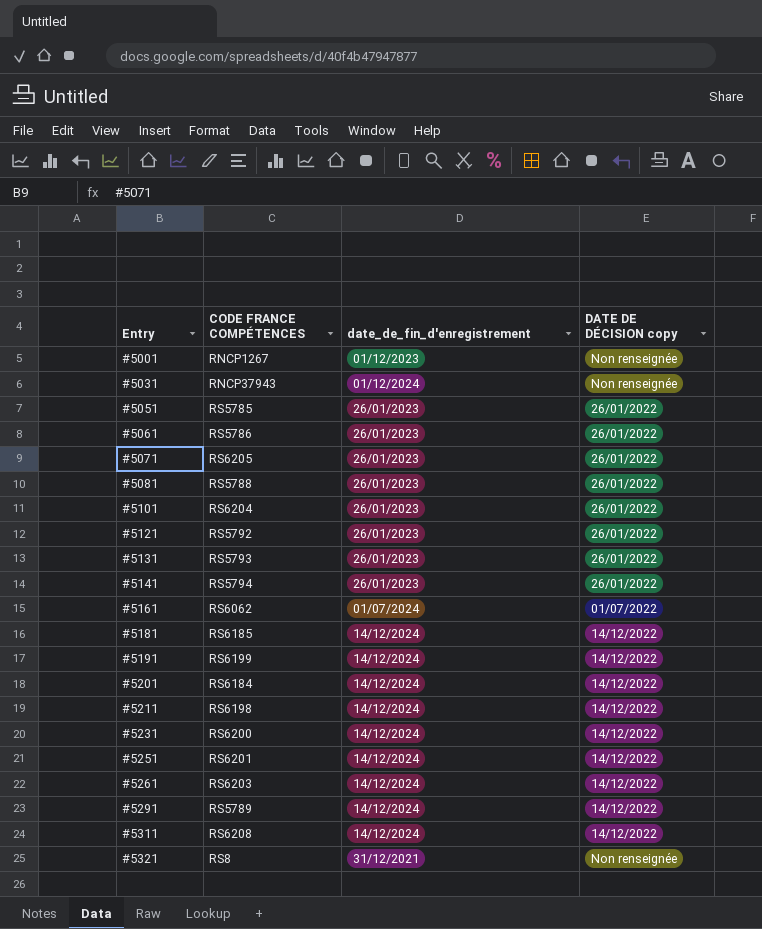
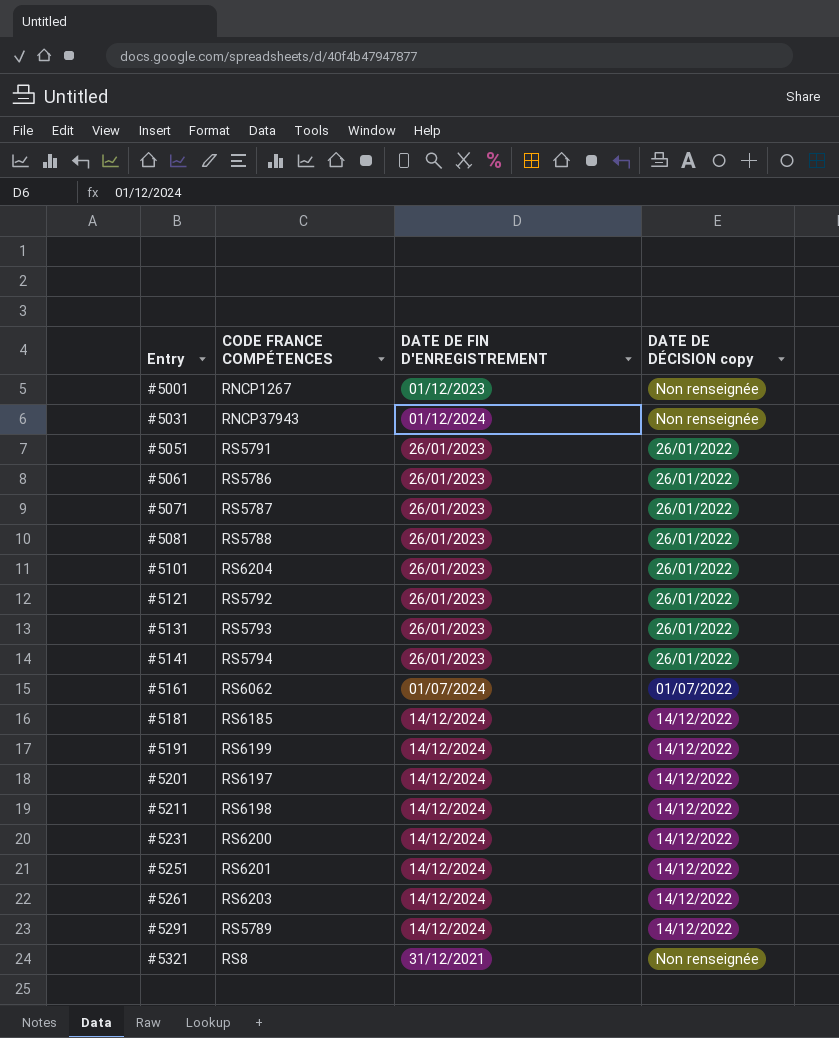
column name: date_de_fin_d'enregistrement -> DATE DE FIN D'ENREGISTREMENT
row #5311: RS6208 | 14/12/2024 | 14/12/2022 -> none
#5051 | CODE FRANCE COMPÉTENCES: RS5785 -> RS5791
#5071 | CODE FRANCE COMPÉTENCES: RS6205 -> RS5787
#5201 | CODE FRANCE COMPÉTENCES: RS6184 -> RS6197

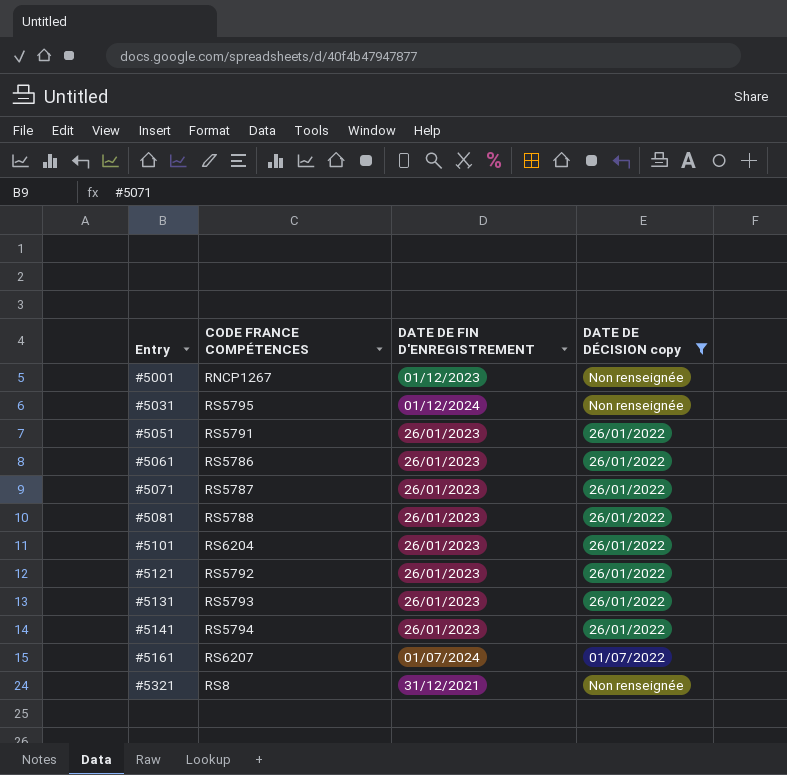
filter: none -> DATE DE DÉCISION copy != 14/12/2022
#5031 | CODE FRANCE COMPÉTENCES: RNCP37943 -> RS5795
#5161 | CODE FRANCE COMPÉTENCES: RS6062 -> RS6207

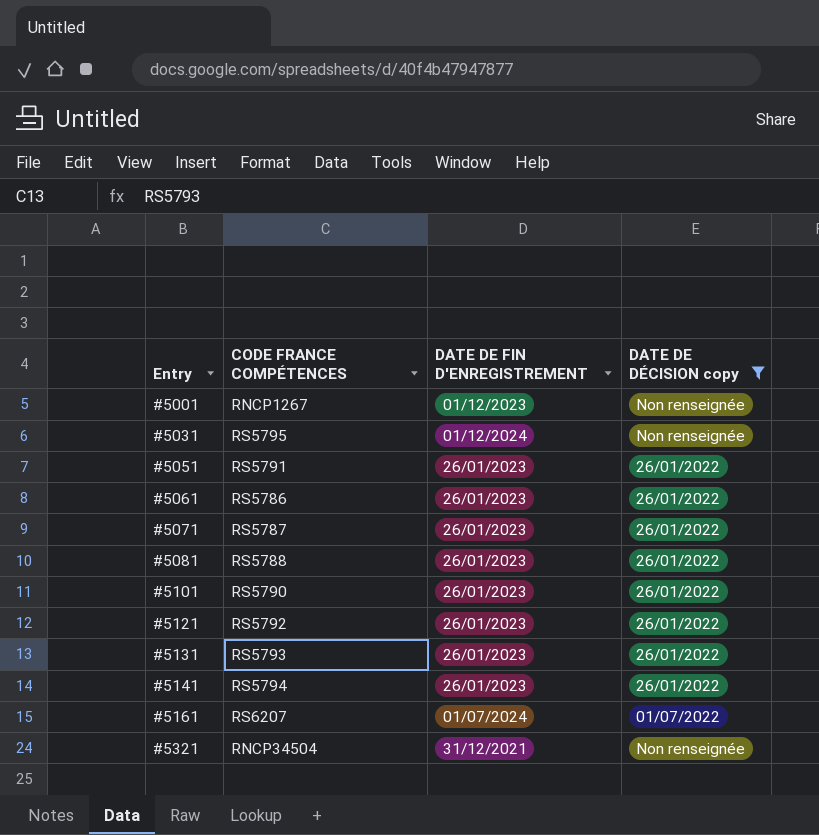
#5101 | CODE FRANCE COMPÉTENCES: RS6204 -> RS5790
#5321 | CODE FRANCE COMPÉTENCES: RS8 -> RNCP34504

